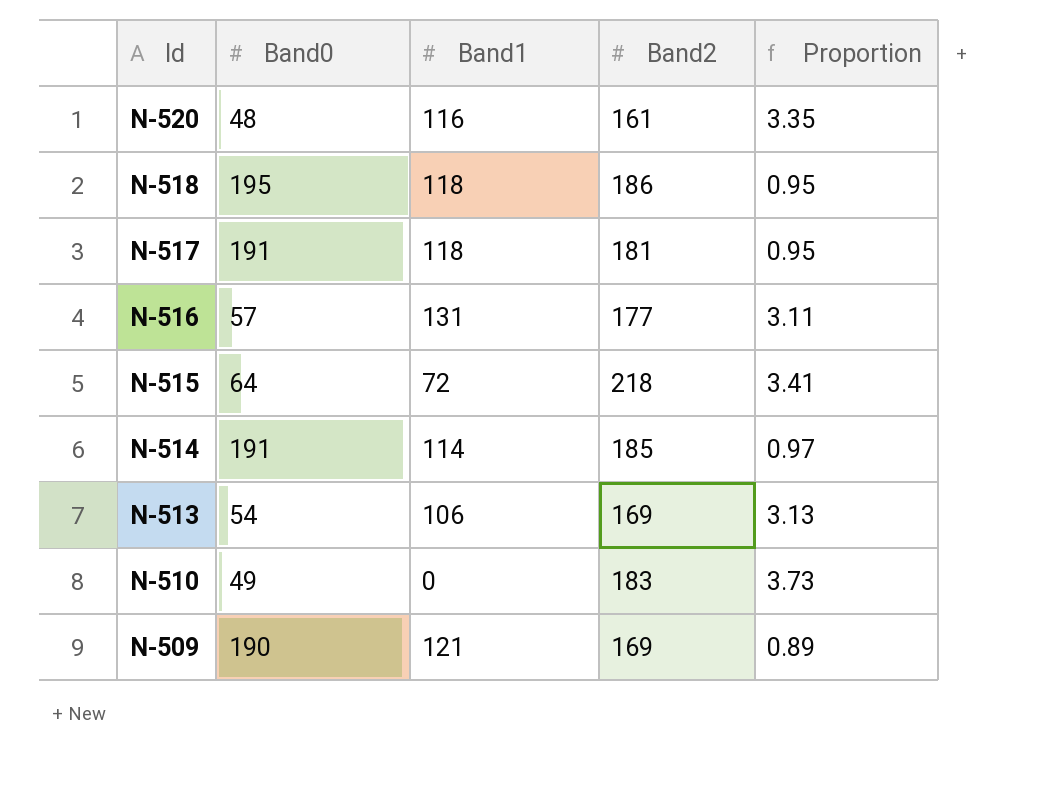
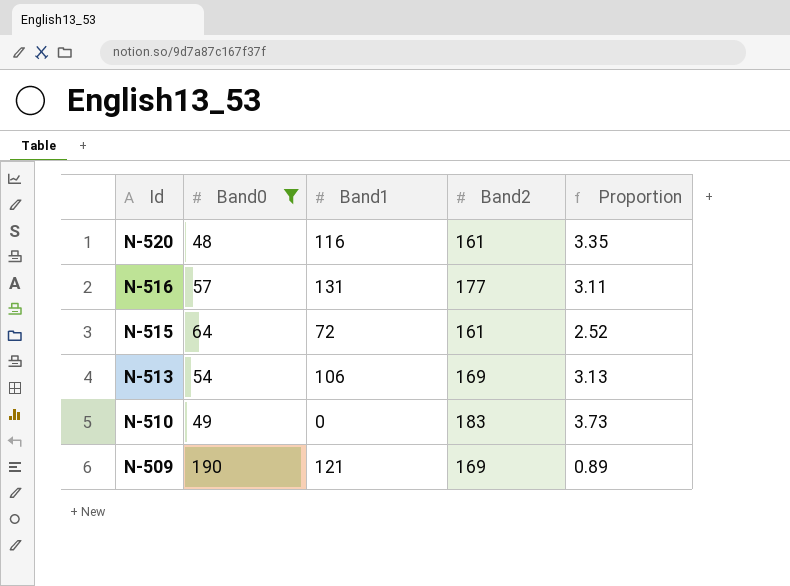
filter: none -> Band0 <= 190
N-515 | Band2: 218 -> 161
N-515 | Proportion: 3.41 -> 2.52

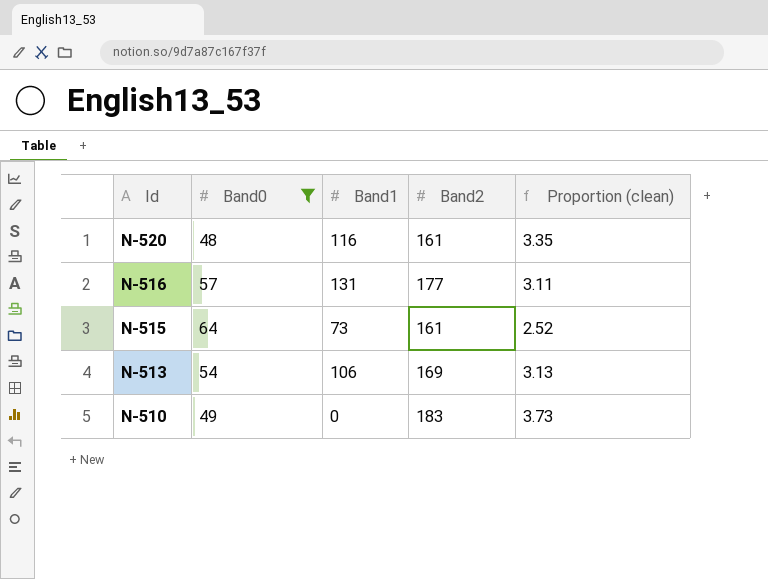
column name: Proportion -> Proportion (clean)
row N-509: 190 | 121 | 169 | 0.89 -> none
N-515 | Band1: 72 -> 73

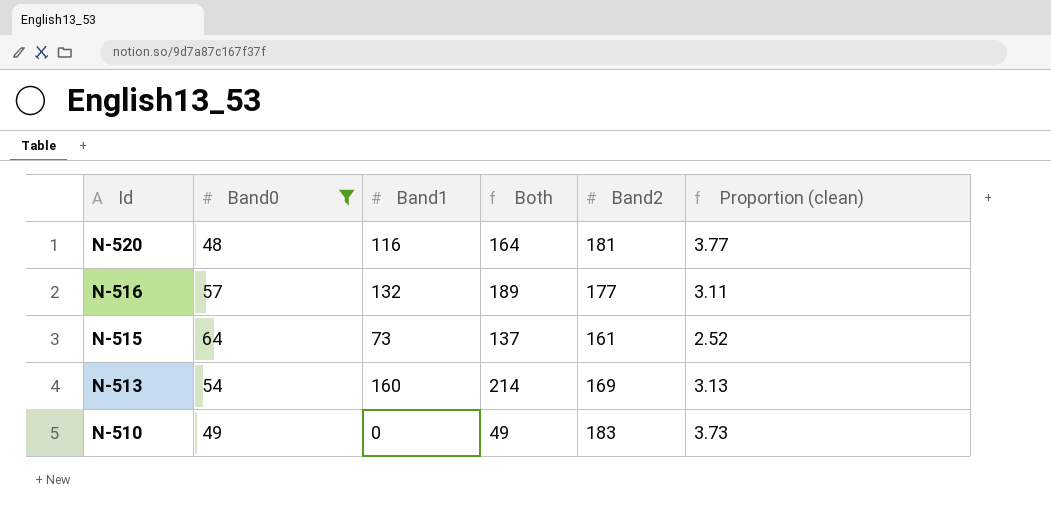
column Both | formula: none -> [Band0] + [Band1]
N-520 | Band2: 161 -> 181
N-520 | Proportion (clean): 3.35 -> 3.77
N-516 | Band1: 131 -> 132
N-513 | Band1: 106 -> 160

